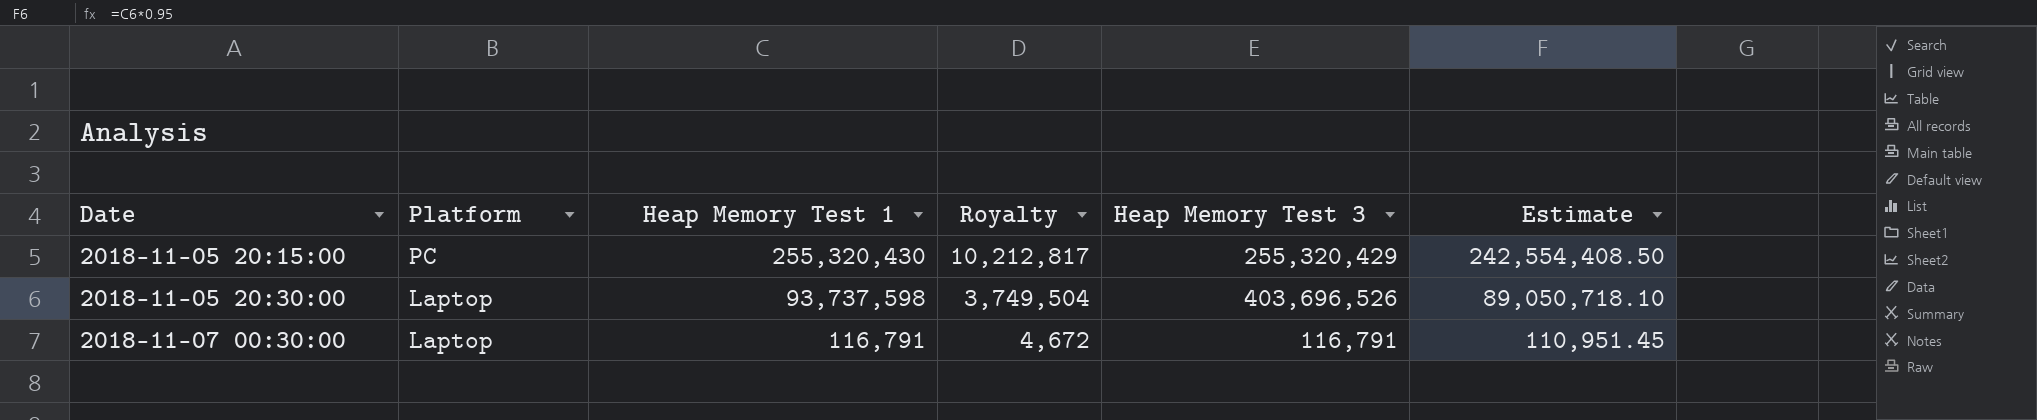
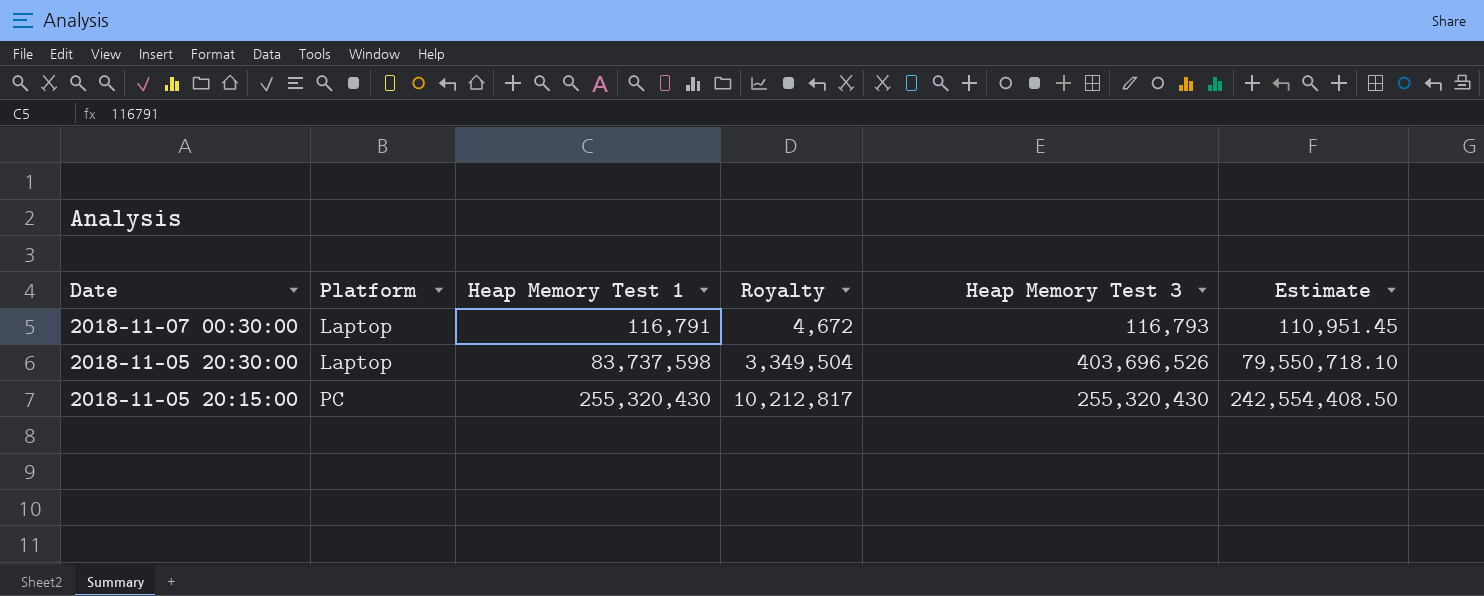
row order: Date ascending -> Date descending
2018-11-07 00:30:00 | Heap Memory Test 3: 116,791 -> 116,793
2018-11-05 20:30:00 | Heap Memory Test 1: 93,737,598 -> 83,737,598
2018-11-05 20:30:00 | Royalty: 3,749,504 -> 3,349,504
2018-11-05 20:30:00 | Estimate: 89,050,718.10 -> 79,550,718.10
2018-11-05 20:15:00 | Heap Memory Test 3: 255,320,429 -> 255,320,430

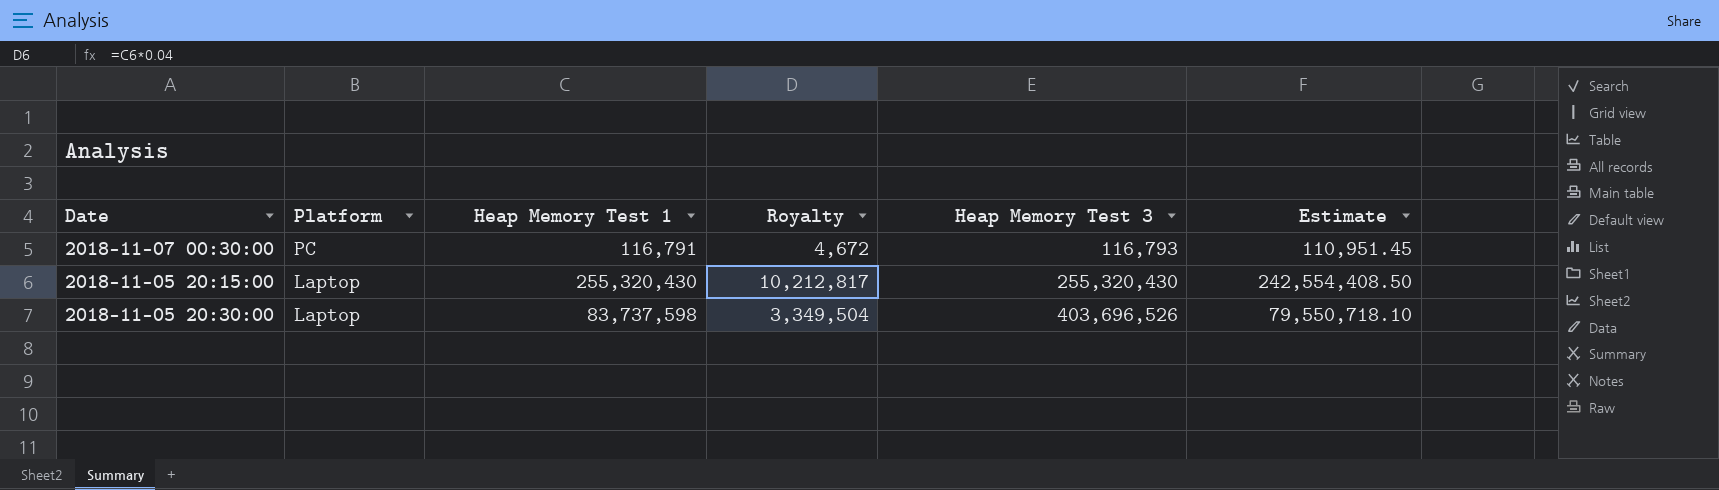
row order: Date descending -> Platform descending
2018-11-07 00:30:00 | Platform: Laptop -> PC
2018-11-05 20:15:00 | Platform: PC -> Laptop

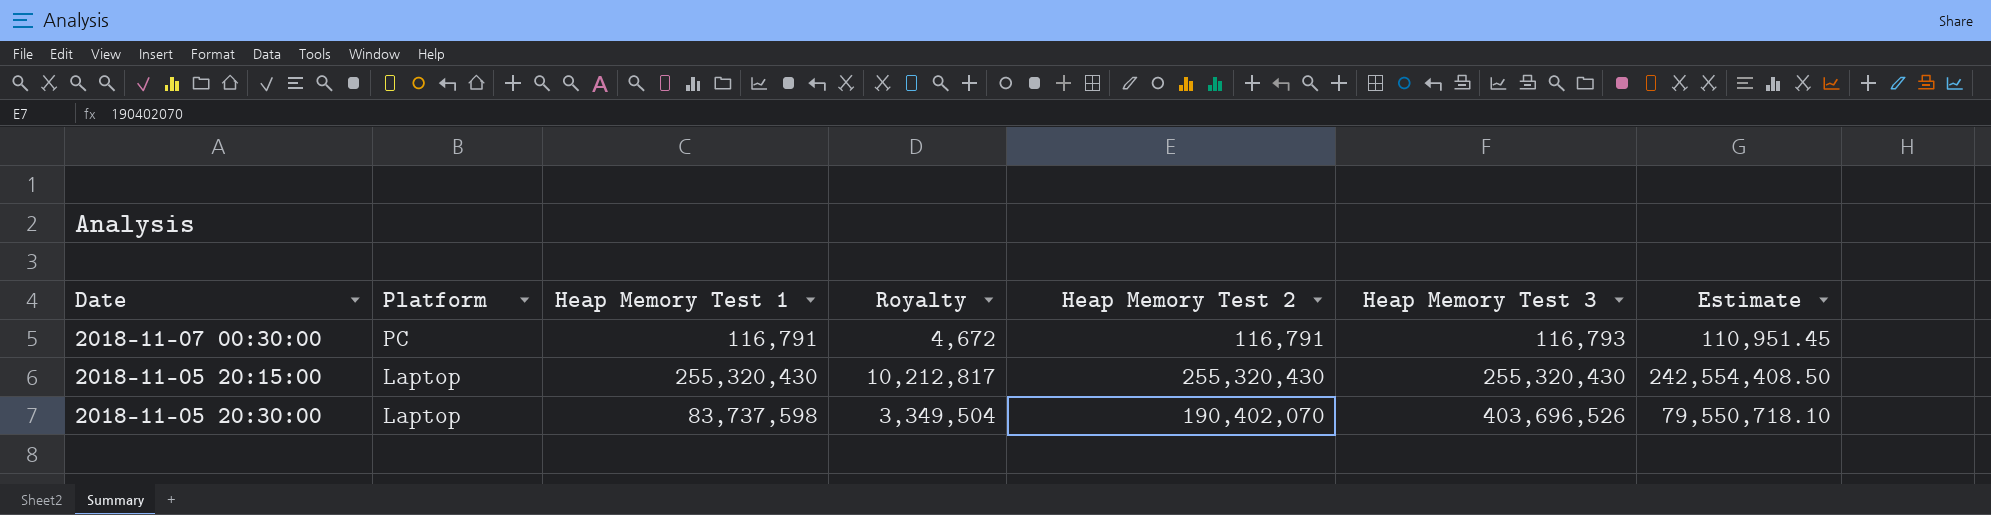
column Heap Memory Test 2 | position: none -> 5

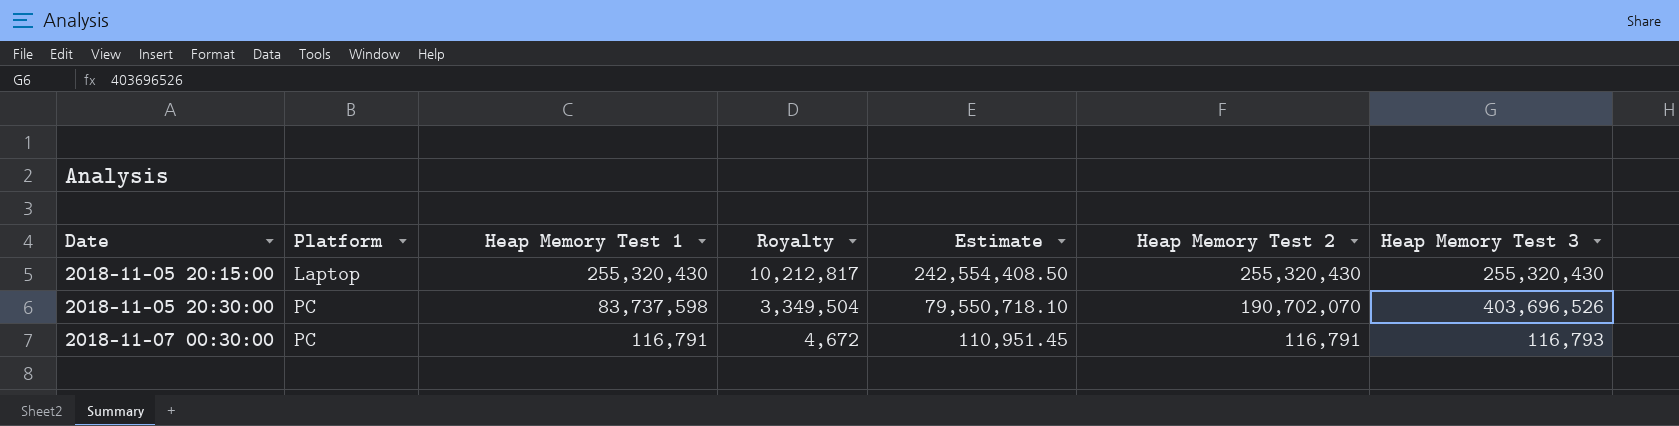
row order: Platform descending -> Date ascending
column Estimate | position: 7 -> 5
2018-11-05 20:30:00 | Platform: Laptop -> PC
2018-11-05 20:30:00 | Heap Memory Test 2: 190,402,070 -> 190,702,070

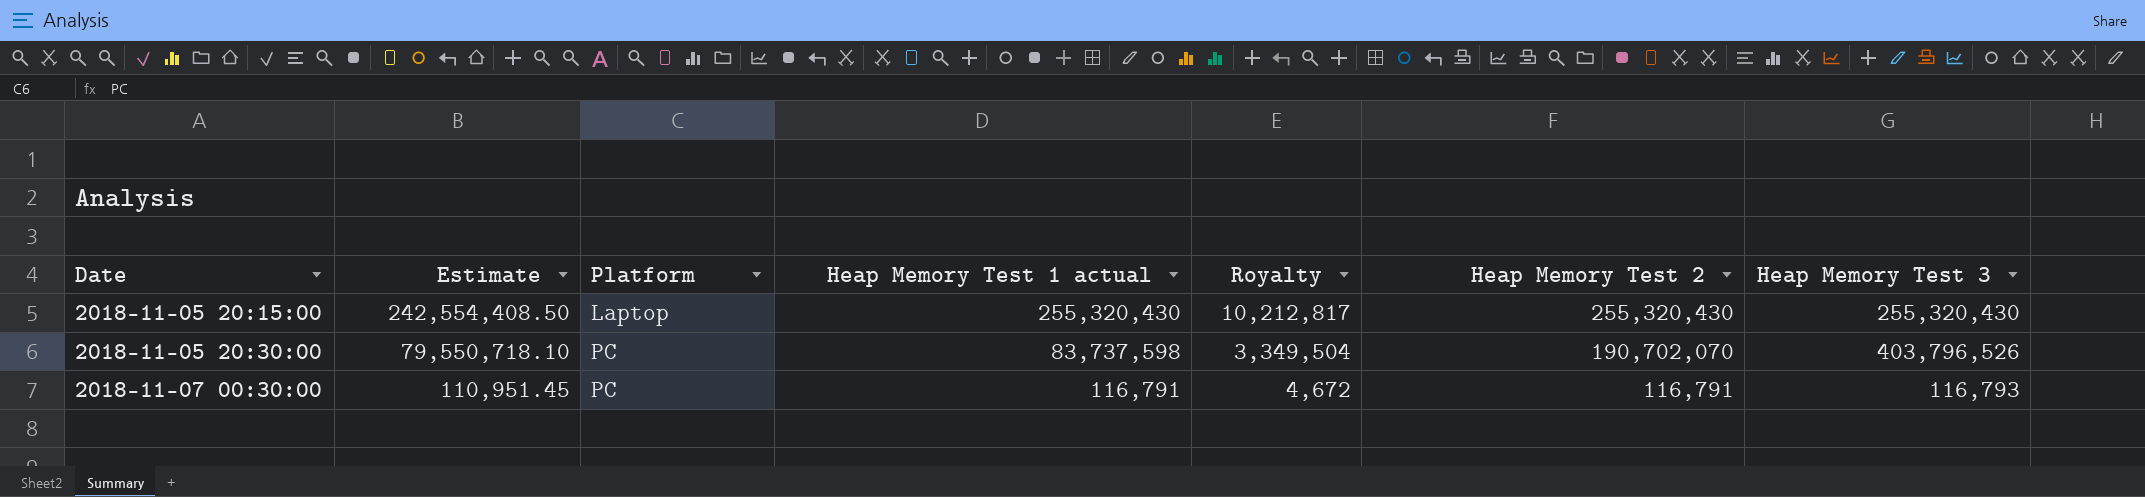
column Estimate | position: 5 -> 2
column name: Heap Memory Test 1 -> Heap Memory Test 1 actual
2018-11-05 20:30:00 | Heap Memory Test 3: 403,696,526 -> 403,796,526

